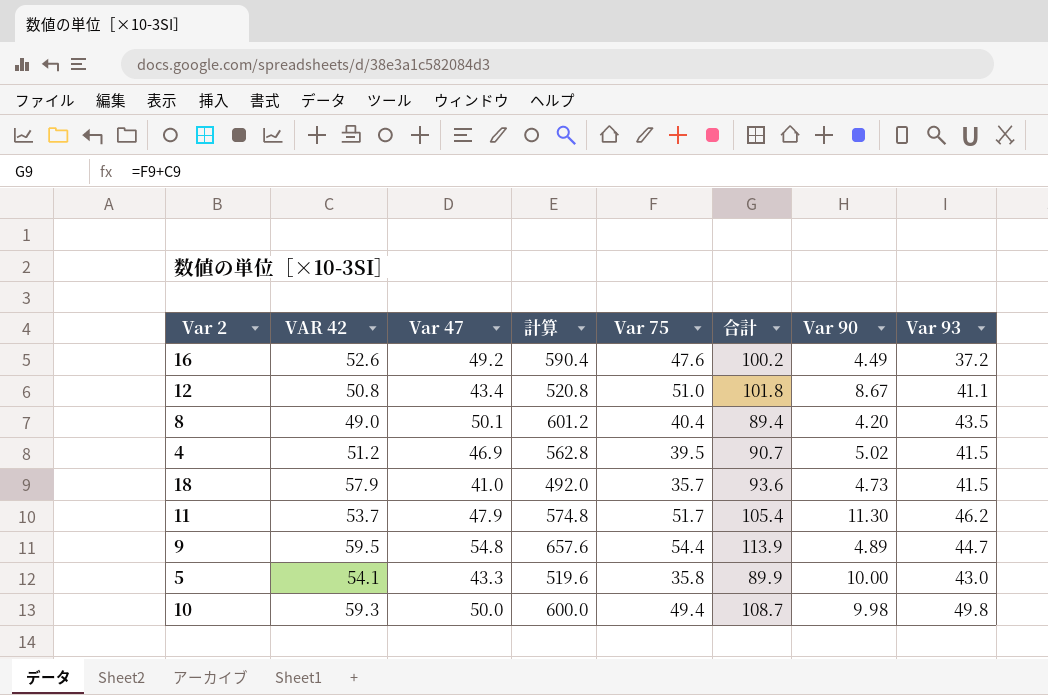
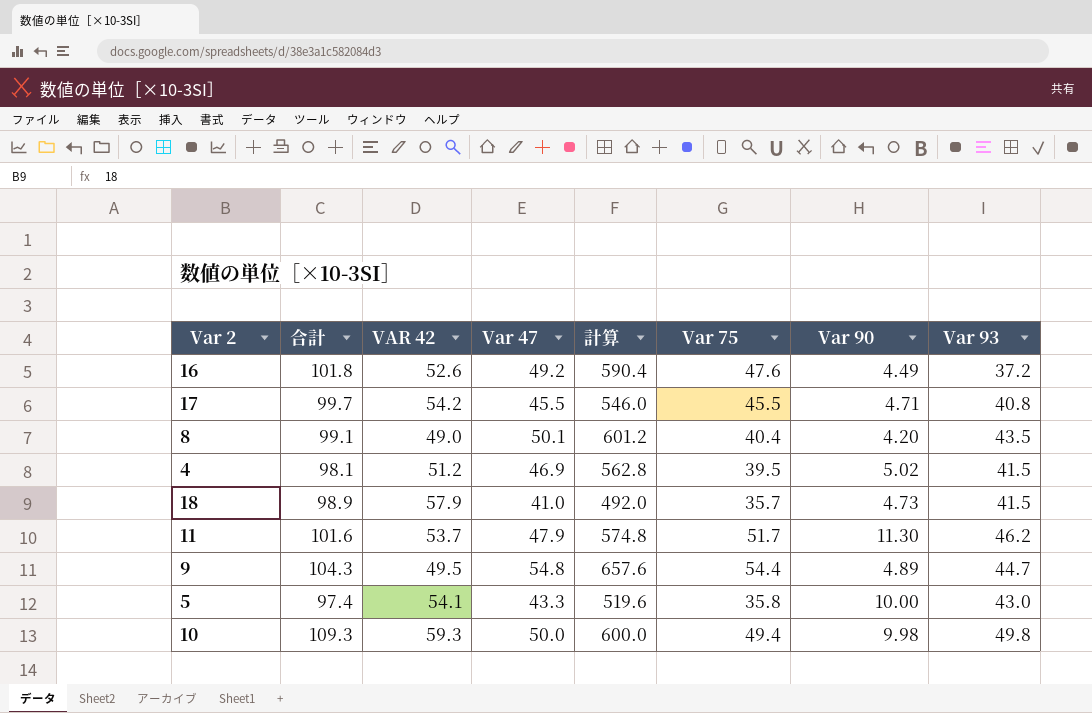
column 合計 | formula: [VAR 42] + [Var 75] -> [VAR 42] + [Var 47]
column 合計 | position: 6 -> 2
row 12: 50.8 | 43.4 | 520.8 | 51.0 | 101.8 | 8.67 | 41.1 -> none
row 17: none -> 99.7 | 54.2 | 45.5 | 546.0 | 45.5 | 4.71 | 40.8
9 | VAR 42: 59.5 -> 49.5

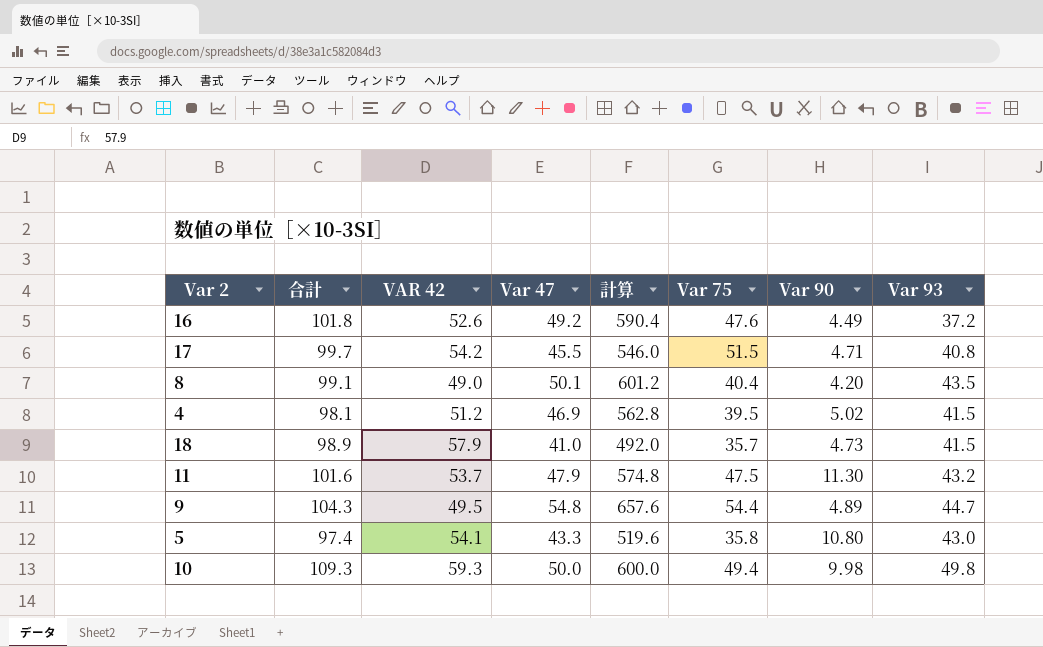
17 | Var 75: 45.5 -> 51.5
11 | Var 75: 51.7 -> 47.5
11 | Var 93: 46.2 -> 43.2
5 | Var 90: 10.00 -> 10.80

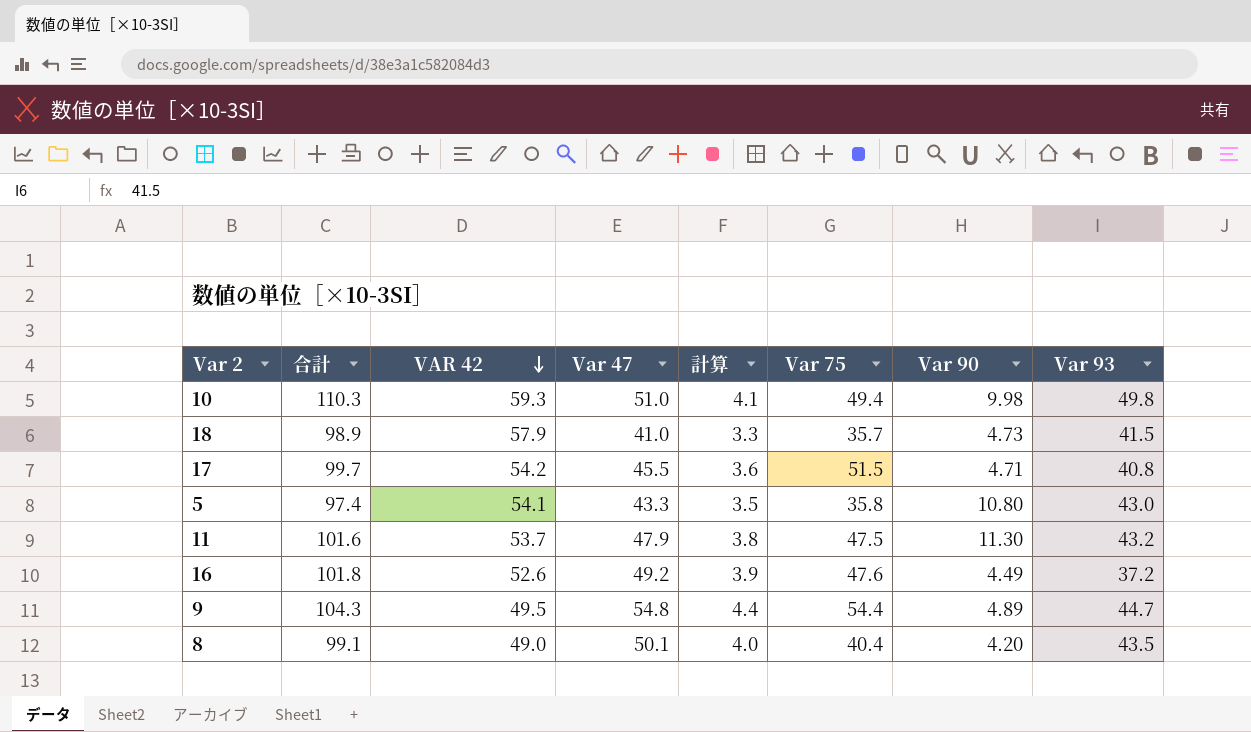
row order: none -> VAR 42 descending
column 計算 | formula: [Var 47] * 12 -> [Var 47] * 0.08
row 4: 98.1 | 51.2 | 46.9 | 562.8 | 39.5 | 5.02 | 41.5 -> none
10 | 合計: 109.3 -> 110.3
10 | Var 47: 50.0 -> 51.0

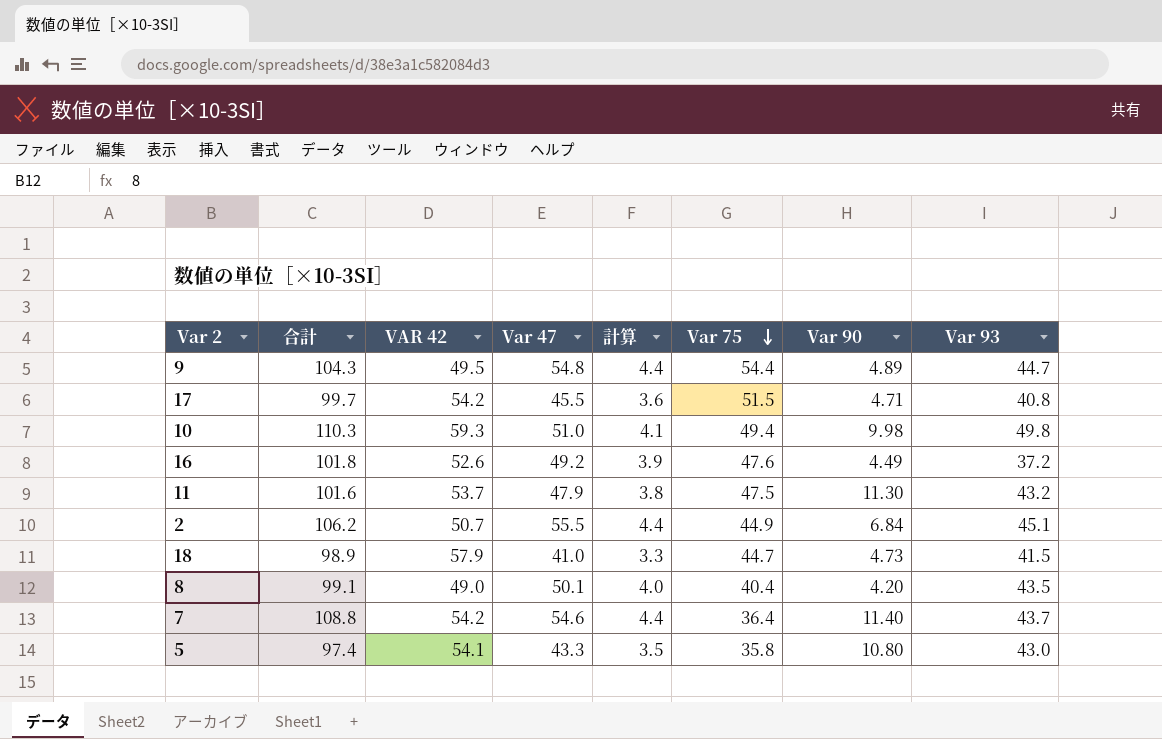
row order: VAR 42 descending -> Var 75 descending
row 2: none -> 106.2 | 50.7 | 55.5 | 4.4 | 44.9 | 6.84 | 45.1
18 | Var 75: 35.7 -> 44.7
row 7: none -> 108.8 | 54.2 | 54.6 | 4.4 | 36.4 | 11.40 | 43.7

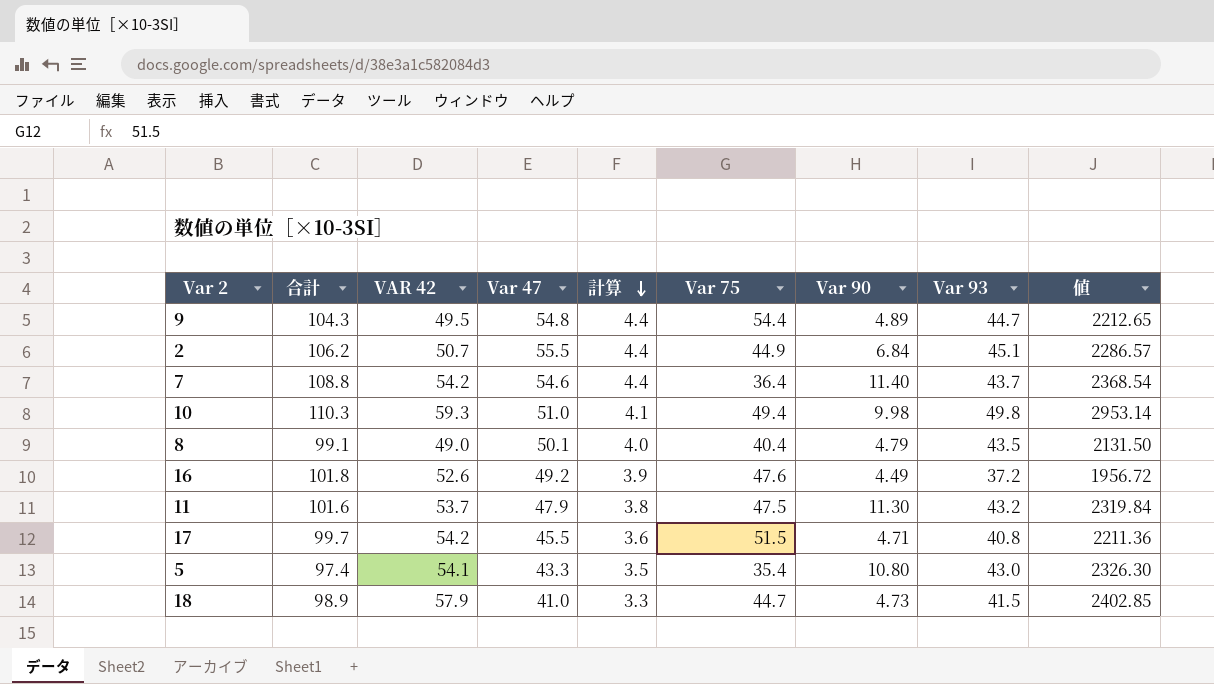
row order: Var 75 descending -> 計算 descending
column 値 | formula: none -> [VAR 42] * [Var 93]
8 | Var 90: 4.20 -> 4.79
5 | Var 75: 35.8 -> 35.4

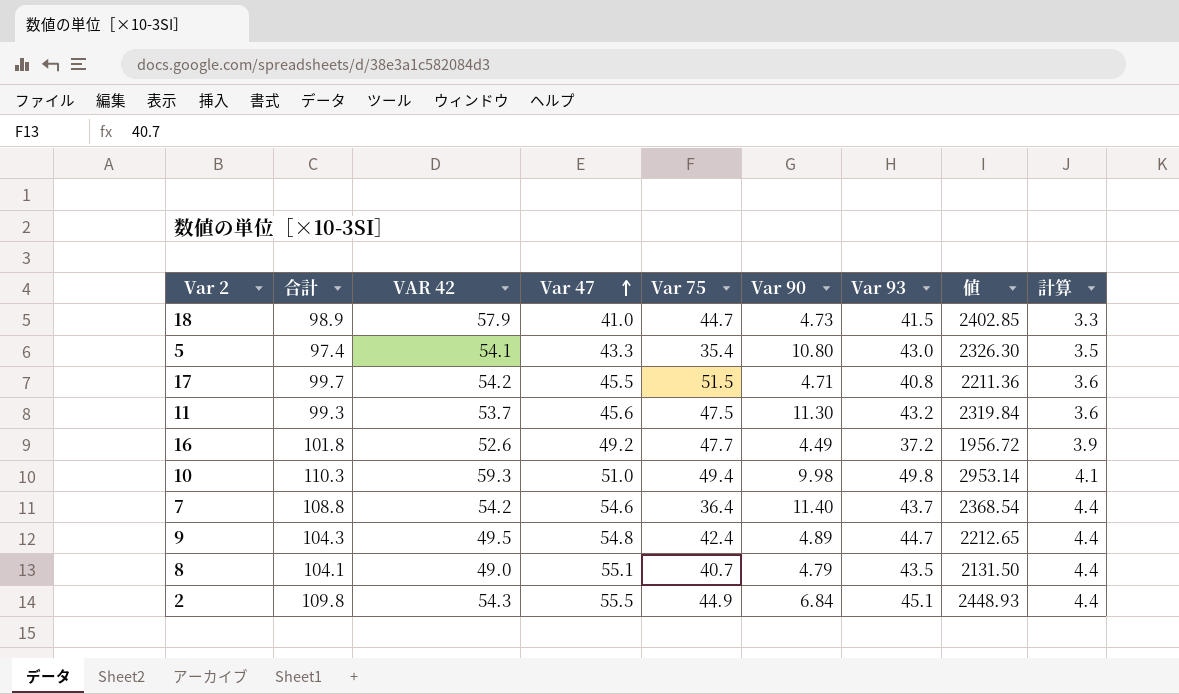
row order: 計算 descending -> Var 47 ascending
column 計算 | position: 5 -> 9
11 | 合計: 101.6 -> 99.3
11 | Var 47: 47.9 -> 45.6
11 | 計算: 3.8 -> 3.6
16 | Var 75: 47.6 -> 47.7
9 | Var 75: 54.4 -> 42.4
8 | 合計: 99.1 -> 104.1
8 | Var 47: 50.1 -> 55.1
8 | Var 75: 40.4 -> 40.7
8 | 計算: 4.0 -> 4.4
2 | 合計: 106.2 -> 109.8
2 | VAR 42: 50.7 -> 54.3
2 | 値: 2286.57 -> 2448.93

